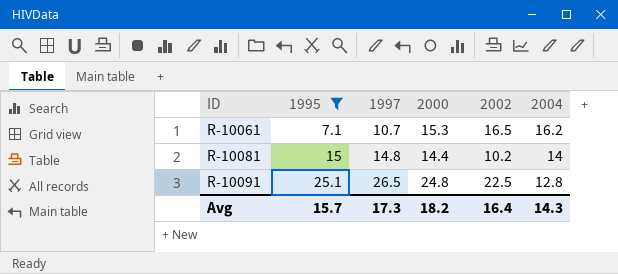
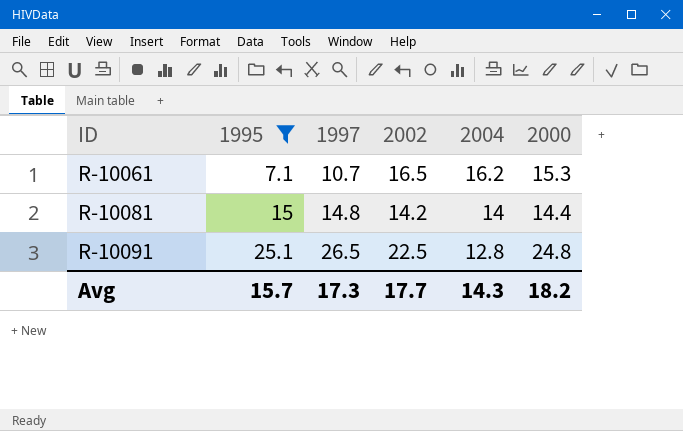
column 2000 | position: 4 -> 6
R-10081 | 2002: 10.2 -> 14.2
Avg | 2002: 16.4 -> 17.7

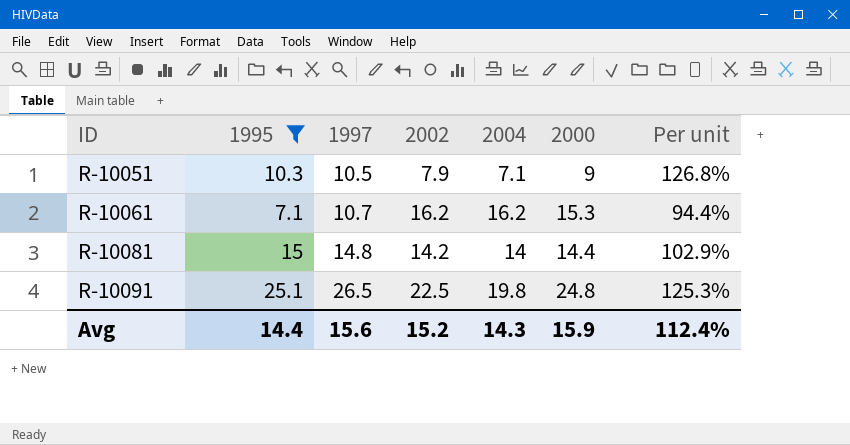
column Per unit | formula: none -> [2000] / [2004]
row R-10051: none -> 10.3 | 10.5 | 7.9 | 7.1 | 9 | 126.8%
R-10061 | 2002: 16.5 -> 16.2
R-10091 | 2004: 12.8 -> 19.8
Avg | 1995: 15.7 -> 14.4
Avg | 1997: 17.3 -> 15.6
Avg | 2002: 17.7 -> 15.2
Avg | 2000: 18.2 -> 15.9

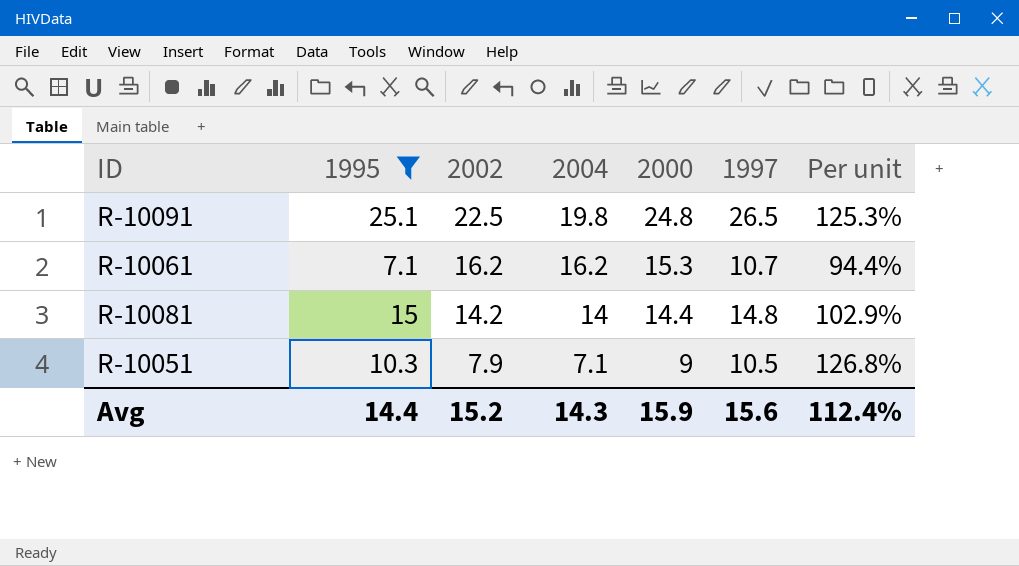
row order: ID ascending -> 2002 descending
column 1997 | position: 3 -> 6

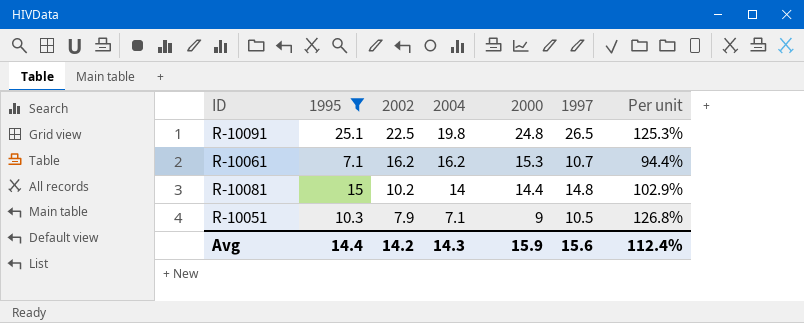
R-10081 | 2002: 14.2 -> 10.2
Avg | 2002: 15.2 -> 14.2

